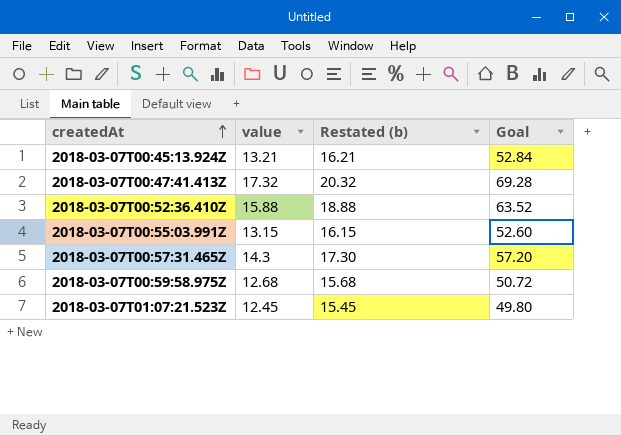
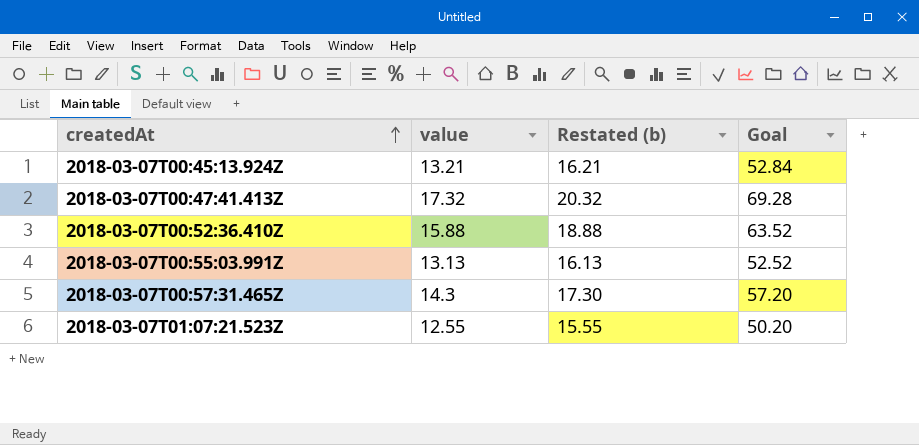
row 2018-03-07T00:59:58.975Z: 12.68 | 15.68 | 50.72 -> none
2018-03-07T00:55:03.991Z | value: 13.15 -> 13.13
2018-03-07T00:55:03.991Z | Restated (b): 16.15 -> 16.13
2018-03-07T00:55:03.991Z | Goal: 52.60 -> 52.52
2018-03-07T01:07:21.523Z | value: 12.45 -> 12.55
2018-03-07T01:07:21.523Z | Restated (b): 15.45 -> 15.55
2018-03-07T01:07:21.523Z | Goal: 49.80 -> 50.20

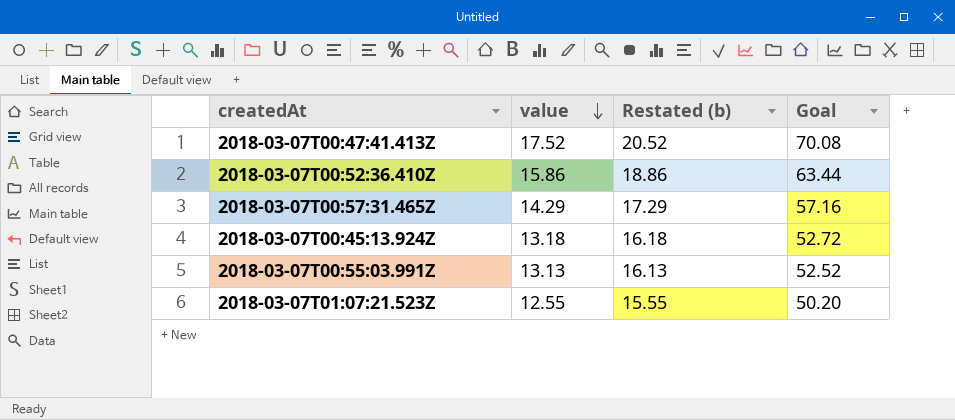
row order: createdAt ascending -> value descending
2018-03-07T00:47:41.413Z | value: 17.32 -> 17.52
2018-03-07T00:47:41.413Z | Restated (b): 20.32 -> 20.52
2018-03-07T00:47:41.413Z | Goal: 69.28 -> 70.08
2018-03-07T00:52:36.410Z | value: 15.88 -> 15.86
2018-03-07T00:52:36.410Z | Restated (b): 18.88 -> 18.86
2018-03-07T00:52:36.410Z | Goal: 63.52 -> 63.44
2018-03-07T00:57:31.465Z | value: 14.3 -> 14.29
2018-03-07T00:57:31.465Z | Restated (b): 17.30 -> 17.29
2018-03-07T00:57:31.465Z | Goal: 57.20 -> 57.16
2018-03-07T00:45:13.924Z | value: 13.21 -> 13.18
2018-03-07T00:45:13.924Z | Restated (b): 16.21 -> 16.18
2018-03-07T00:45:13.924Z | Goal: 52.84 -> 52.72

